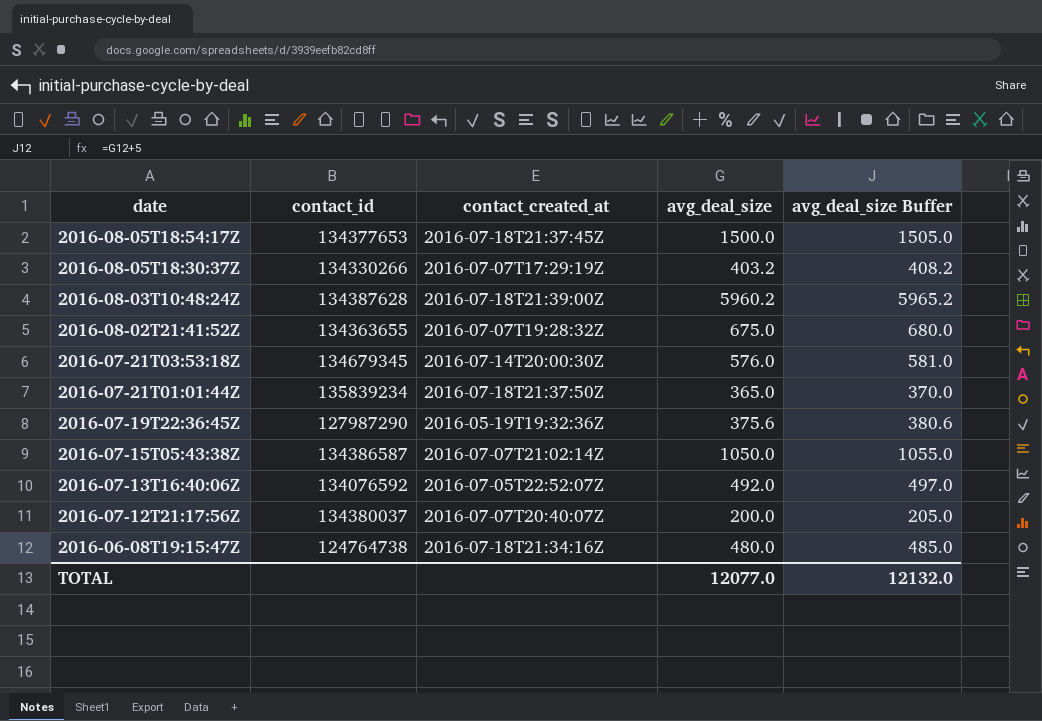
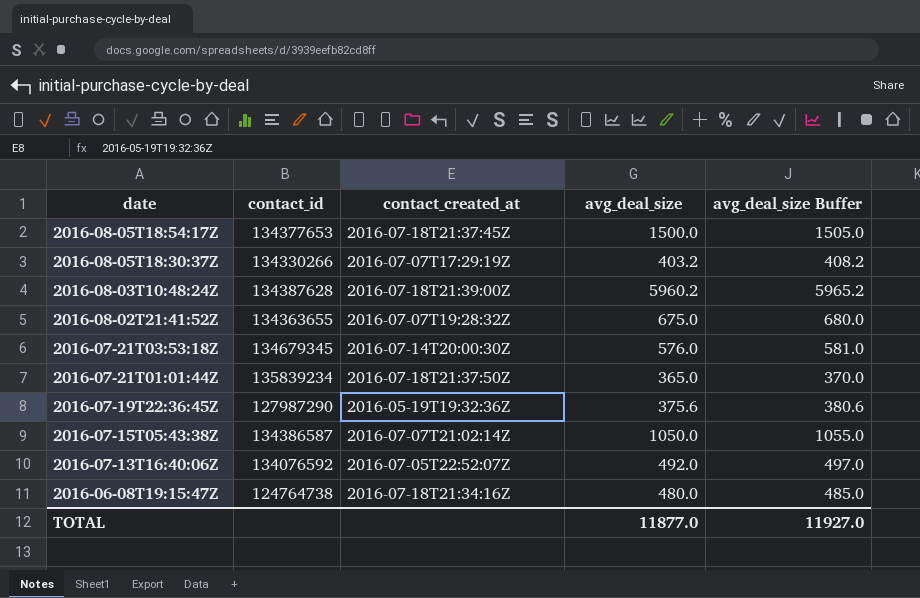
row 2016-07-12T21:17:56Z: 134380037 | 2016-07-07T20:40:07Z | 200.0 | 205.0 -> none
TOTAL | avg_deal_size: 12077.0 -> 11877.0
TOTAL | avg_deal_size Buffer: 12132.0 -> 11927.0

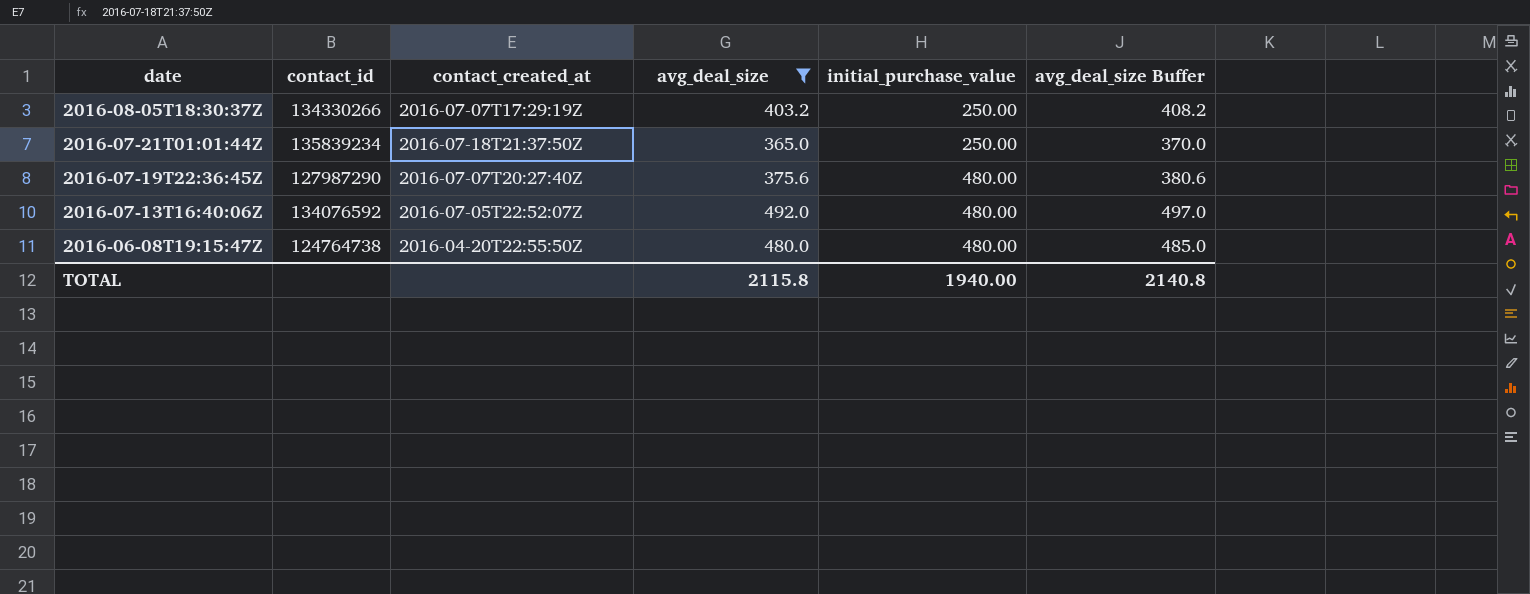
filter: none -> avg_deal_size <= 492.0
column initial_purchase_value | position: none -> 5
2016-07-19T22:36:45Z | contact_created_at: 2016-05-19T19:32:36Z -> 2016-07-07T20:27:40Z
2016-06-08T19:15:47Z | contact_created_at: 2016-07-18T21:34:16Z -> 2016-04-20T22:55:50Z
TOTAL | avg_deal_size: 11877.0 -> 2115.8
TOTAL | avg_deal_size Buffer: 11927.0 -> 2140.8

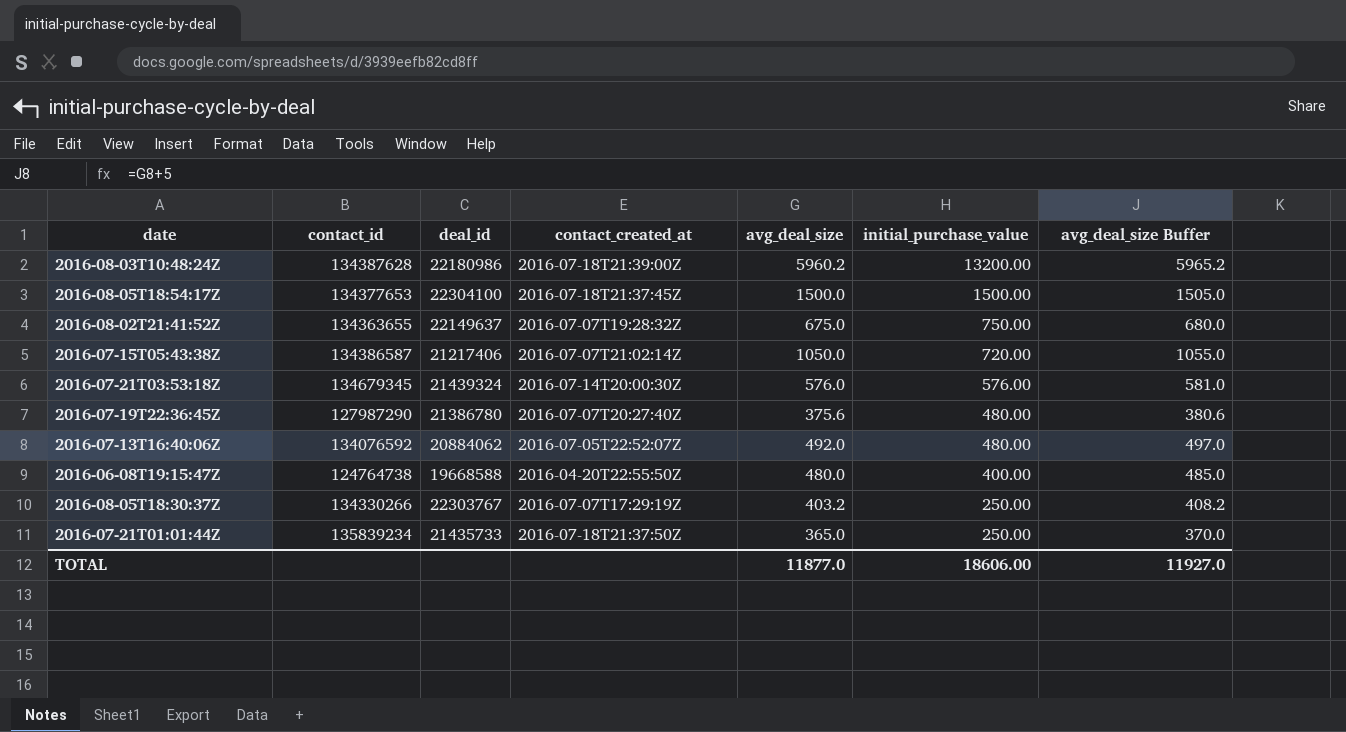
filter: avg_deal_size <= 492.0 -> none
row order: date descending -> initial_purchase_value descending
column deal_id | position: none -> 3
2016-06-08T19:15:47Z | initial_purchase_value: 480.00 -> 400.00
TOTAL | avg_deal_size: 2115.8 -> 11877.0
TOTAL | initial_purchase_value: 1940.00 -> 18606.00
TOTAL | avg_deal_size Buffer: 2140.8 -> 11927.0

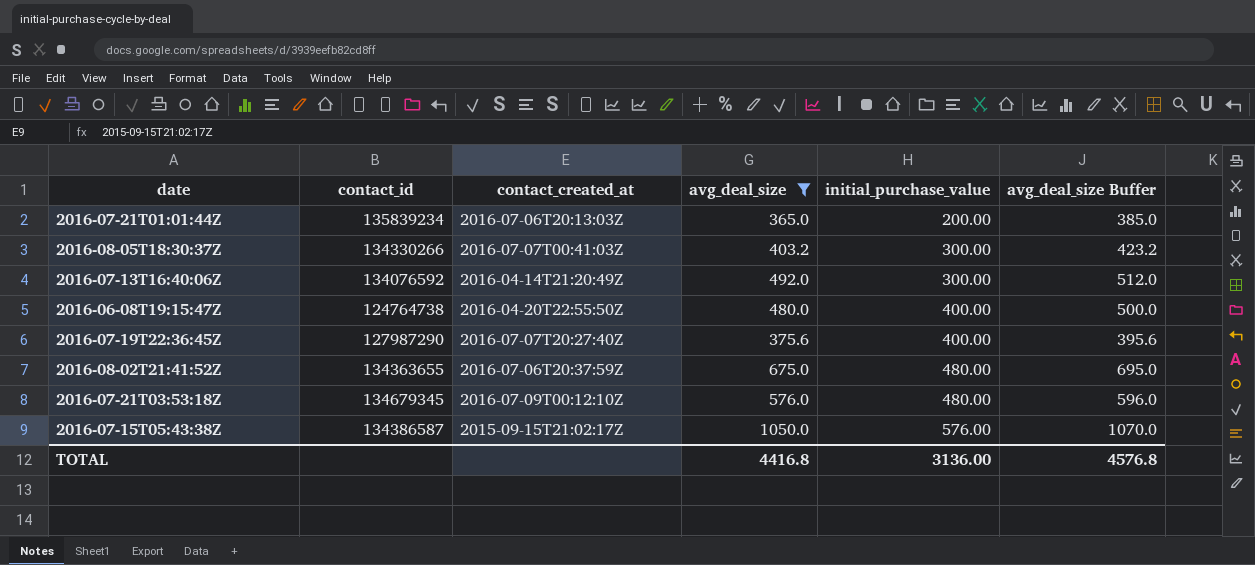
filter: none -> avg_deal_size <= 1050.0
row order: initial_purchase_value descending -> initial_purchase_value ascending
column deal_id | position: 3 -> none
column avg_deal_size Buffer | formula: [avg_deal_size] + 5 -> [avg_deal_size] + 20
2016-07-21T01:01:44Z | contact_created_at: 2016-07-18T21:37:50Z -> 2016-07-06T20:13:03Z
2016-07-21T01:01:44Z | initial_purchase_value: 250.00 -> 200.00
2016-08-05T18:30:37Z | contact_created_at: 2016-07-07T17:29:19Z -> 2016-07-07T00:41:03Z
2016-08-05T18:30:37Z | initial_purchase_value: 250.00 -> 300.00
2016-07-13T16:40:06Z | contact_created_at: 2016-07-05T22:52:07Z -> 2016-04-14T21:20:49Z
2016-07-13T16:40:06Z | initial_purchase_value: 480.00 -> 300.00
2016-07-19T22:36:45Z | initial_purchase_value: 480.00 -> 400.00
2016-08-02T21:41:52Z | contact_created_at: 2016-07-07T19:28:32Z -> 2016-07-06T20:37:59Z
2016-08-02T21:41:52Z | initial_purchase_value: 750.00 -> 480.00
2016-07-21T03:53:18Z | contact_created_at: 2016-07-14T20:00:30Z -> 2016-07-09T00:12:10Z
2016-07-21T03:53:18Z | initial_purchase_value: 576.00 -> 480.00
2016-07-15T05:43:38Z | contact_created_at: 2016-07-07T21:02:14Z -> 2015-09-15T21:02:17Z
2016-07-15T05:43:38Z | initial_purchase_value: 720.00 -> 576.00
TOTAL | avg_deal_size: 11877.0 -> 4416.8
TOTAL | initial_purchase_value: 18606.00 -> 3136.00
TOTAL | avg_deal_size Buffer: 11927.0 -> 4576.8

